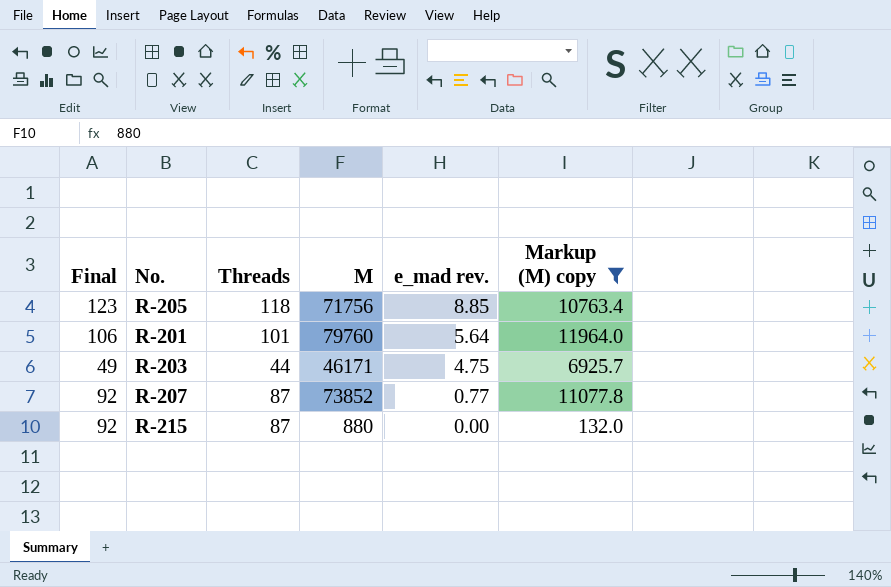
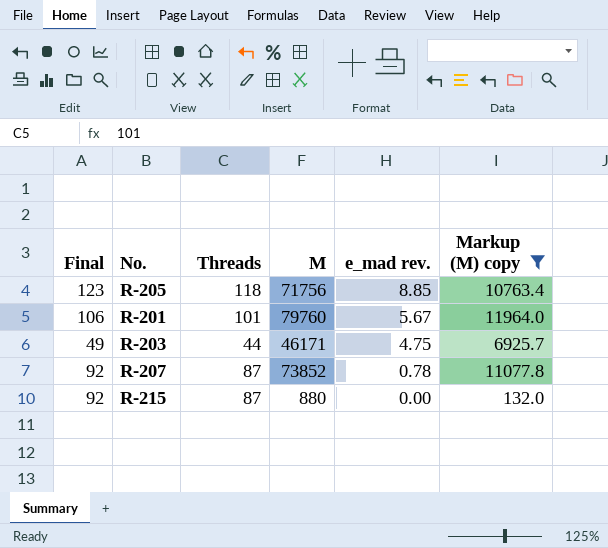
R-201 | e_mad rev.: 5.64 -> 5.67
R-207 | e_mad rev.: 0.77 -> 0.78

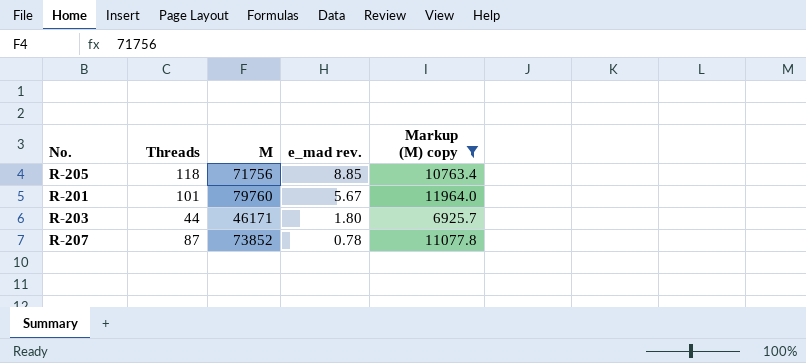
column Final | formula: [Threads] + 5 -> none
row R-215: 92 | 87 | 880 | 0.00 | 132.0 -> none
R-203 | e_mad rev.: 4.75 -> 1.80

